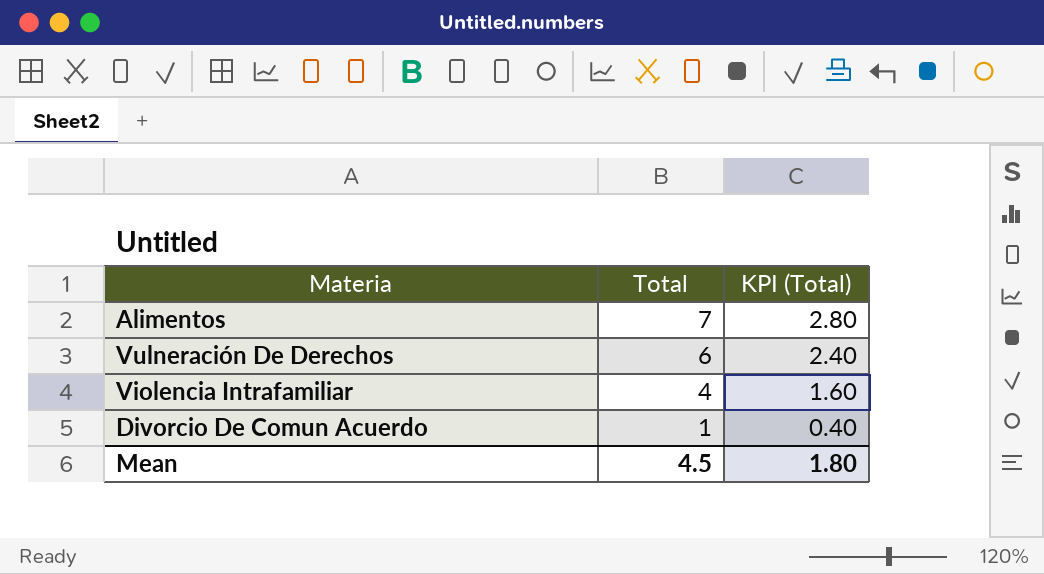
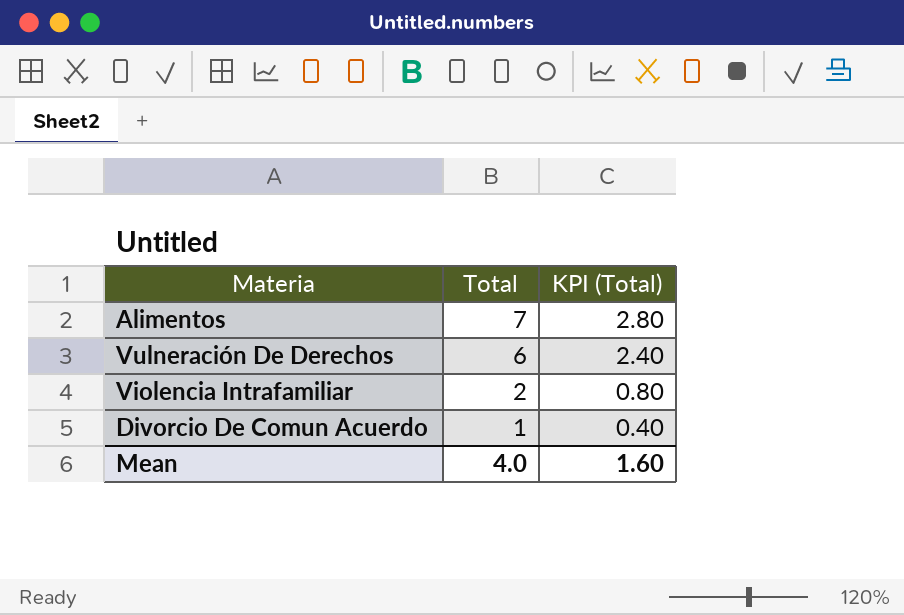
Violencia Intrafamiliar | Total: 4 -> 2
Violencia Intrafamiliar | KPI (Total): 1.60 -> 0.80
Mean | Total: 4.5 -> 4.0
Mean | KPI (Total): 1.80 -> 1.60

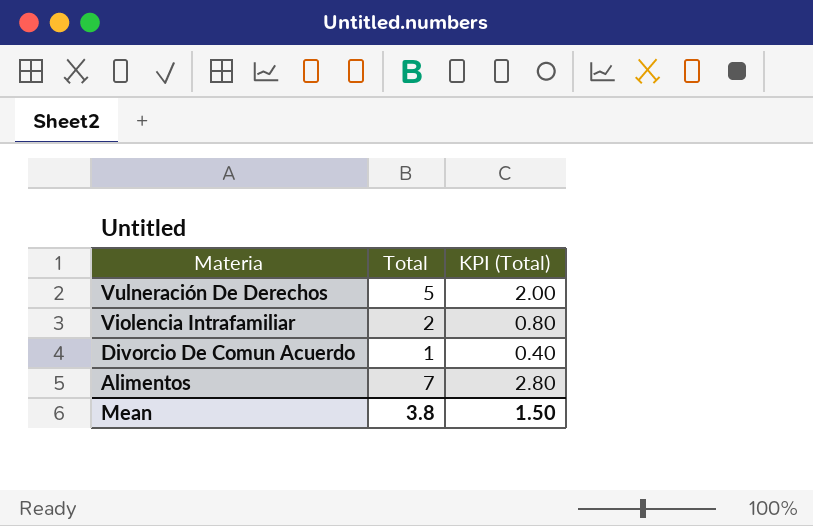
row order: Total descending -> Materia descending
Vulneración De Derechos | Total: 6 -> 5
Vulneración De Derechos | KPI (Total): 2.40 -> 2.00
Mean | Total: 4.0 -> 3.8
Mean | KPI (Total): 1.60 -> 1.50

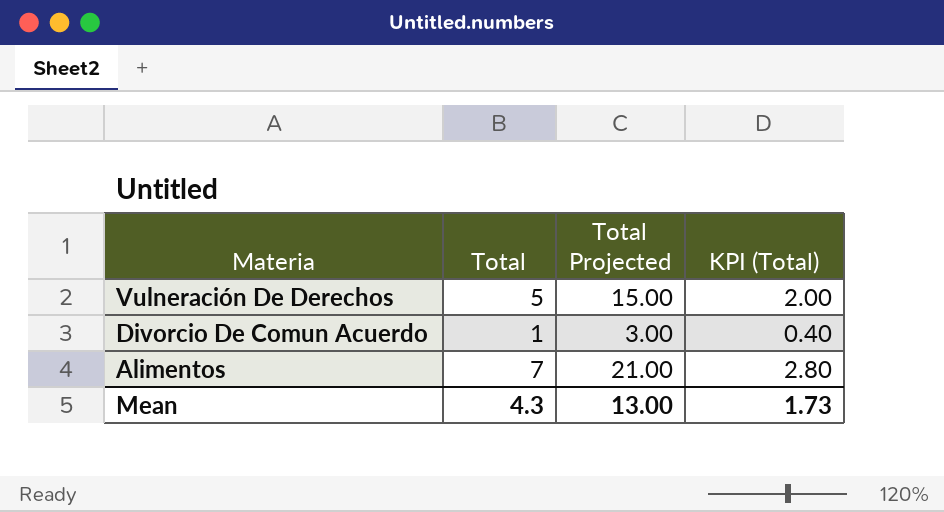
column Total Projected | formula: none -> [Total] * 3
row Violencia Intrafamiliar: 2 | 0.80 -> none
Mean | Total: 3.8 -> 4.3
Mean | KPI (Total): 1.50 -> 1.73

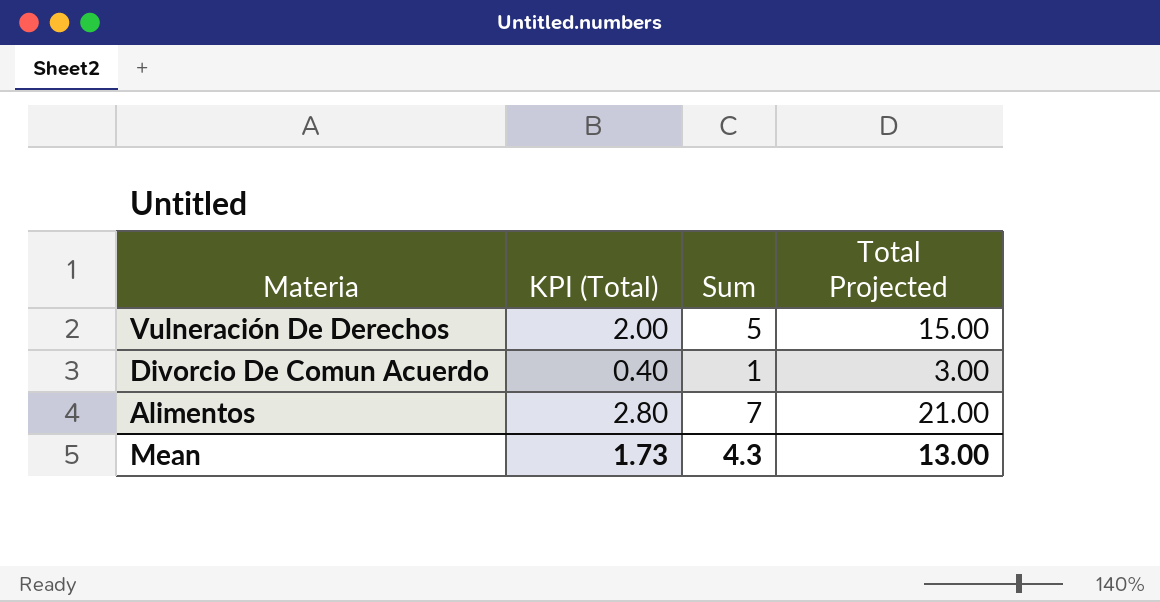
column KPI (Total) | position: 4 -> 2
column name: Total -> Sum

